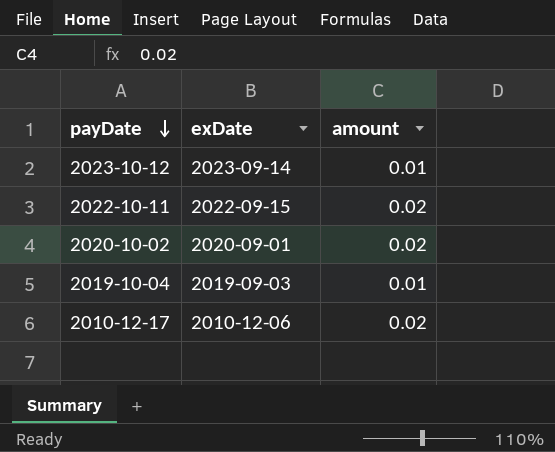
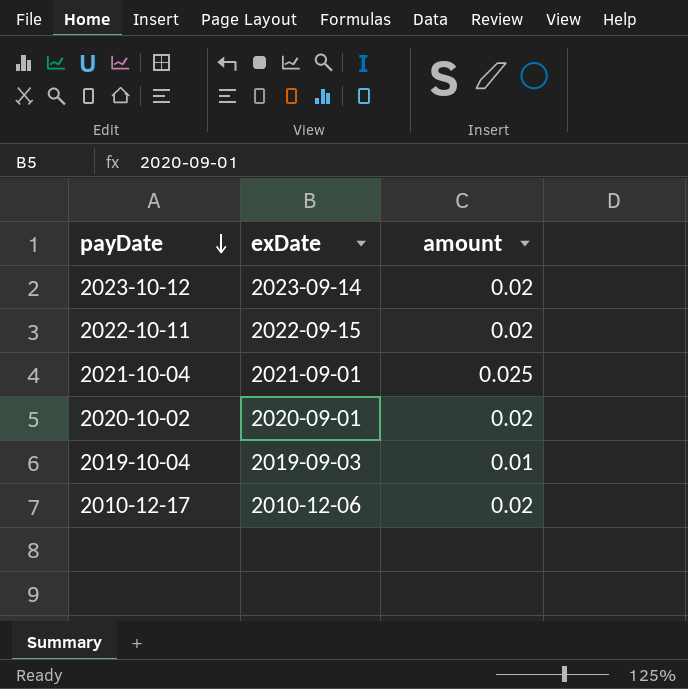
2023-10-12 | amount: 0.01 -> 0.02
row 2021-10-04: none -> 2021-09-01 | 0.025

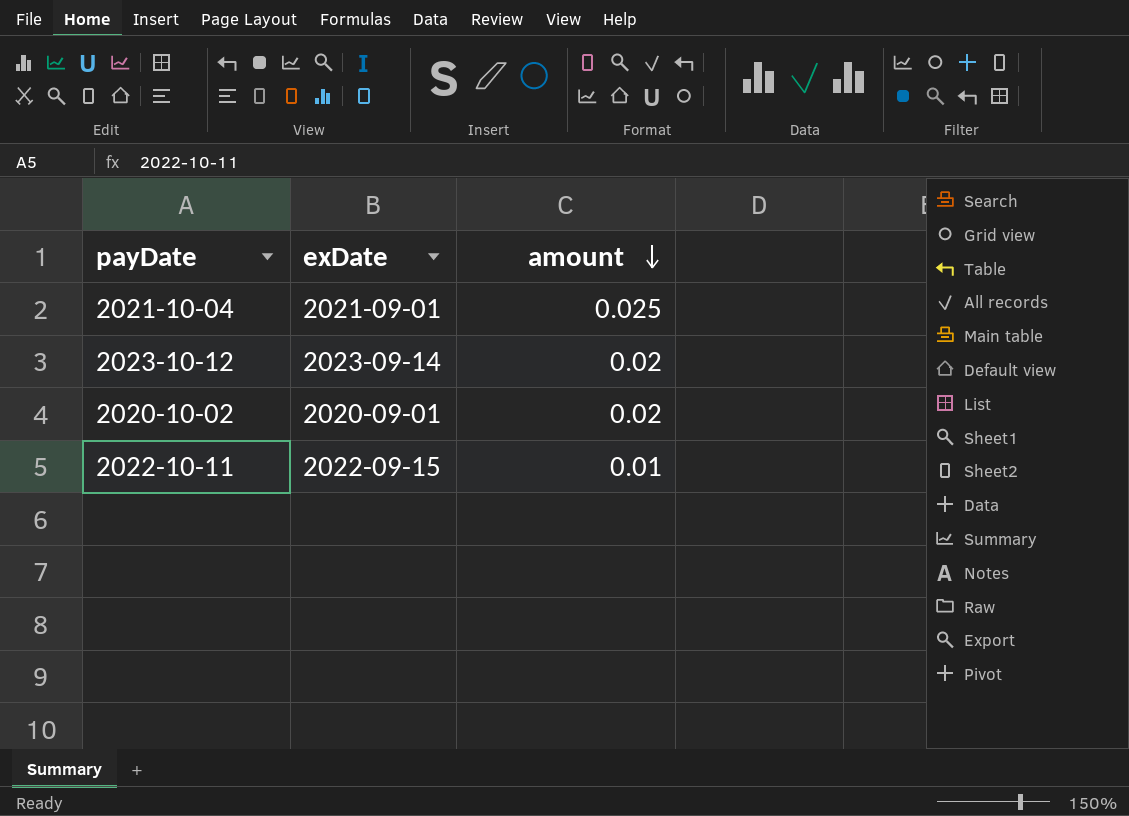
row order: payDate descending -> amount descending
row 2019-10-04: 2019-09-03 | 0.01 -> none
row 2010-12-17: 2010-12-06 | 0.02 -> none
2022-10-11 | amount: 0.02 -> 0.01

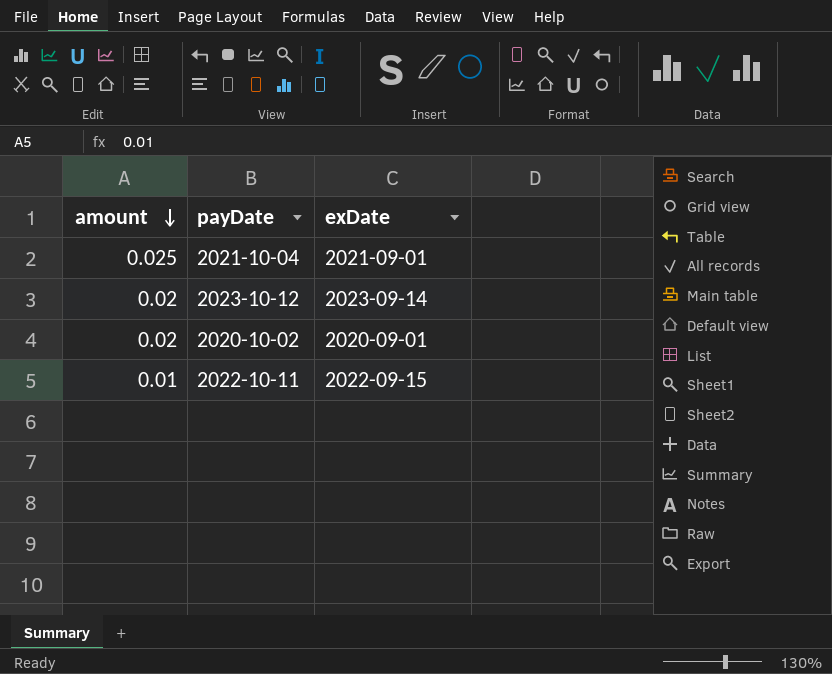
column amount | position: 3 -> 1

